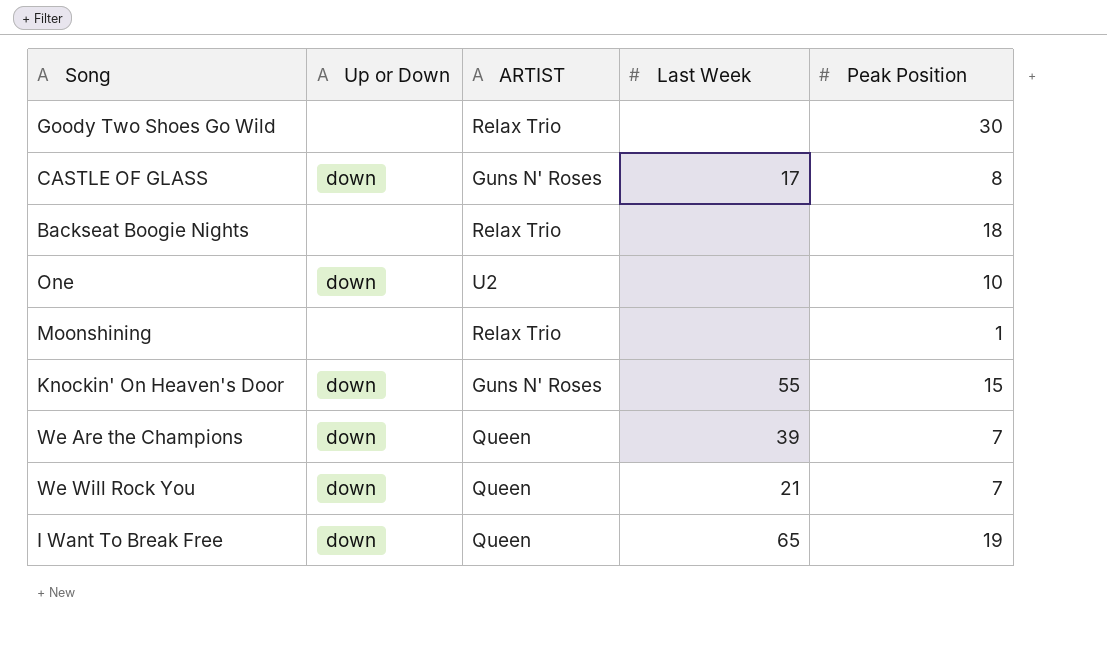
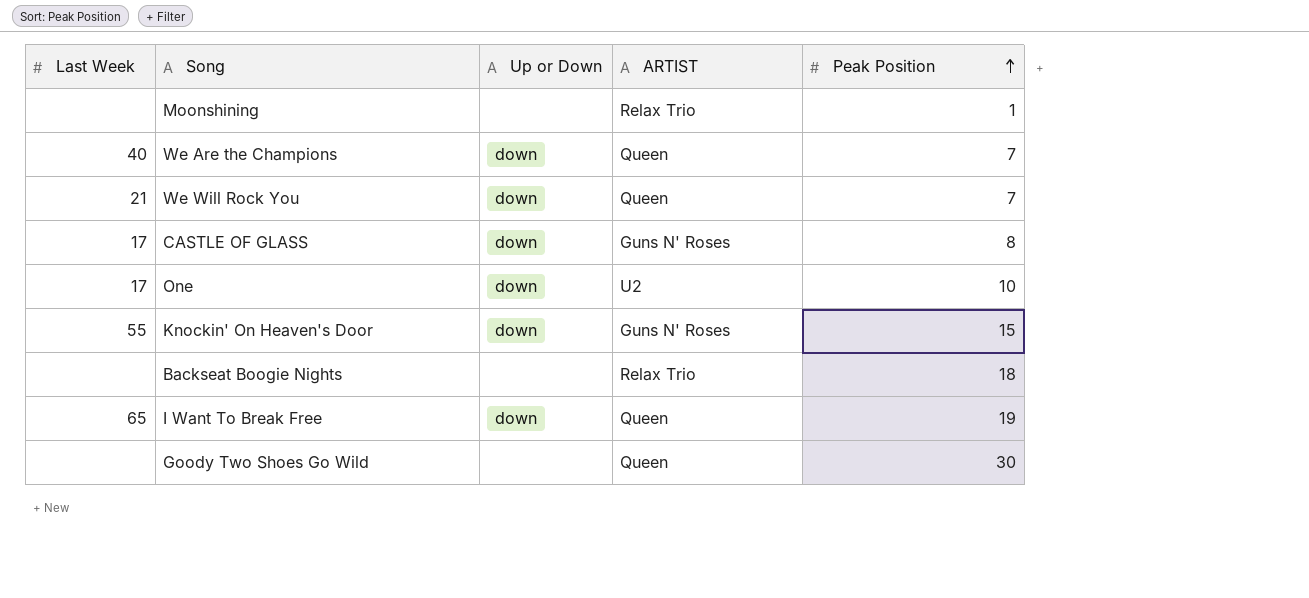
row order: none -> Peak Position ascending
column Last Week | position: 4 -> 1
We Are the Champions | Last Week: 39 -> 40
One | Last Week: none -> 17
Goody Two Shoes Go Wild | ARTIST: Relax Trio -> Queen

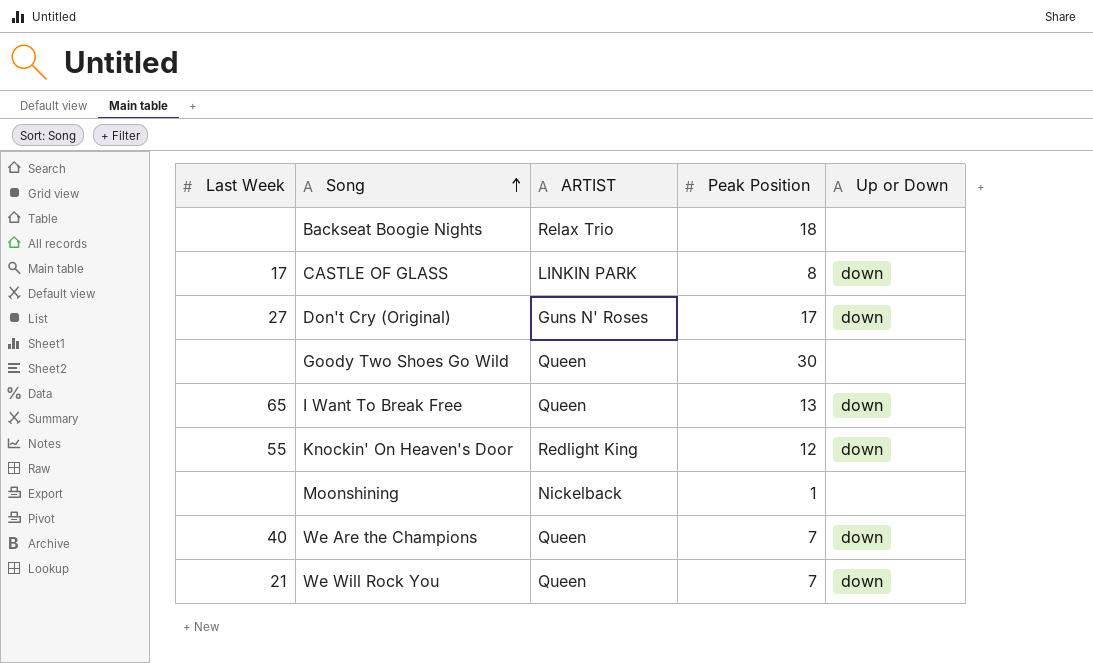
row order: Peak Position ascending -> Song ascending
column Up or Down | position: 3 -> 5
row One: 17 | down | U2 | 10 -> none
CASTLE OF GLASS | ARTIST: Guns N' Roses -> LINKIN PARK
row Don't Cry (Original): none -> 27 | Guns N' Roses | 17 | down
I Want To Break Free | Peak Position: 19 -> 13
Knockin' On Heaven's Door | ARTIST: Guns N' Roses -> Redlight King
Knockin' On Heaven's Door | Peak Position: 15 -> 12
Moonshining | ARTIST: Relax Trio -> Nickelback

